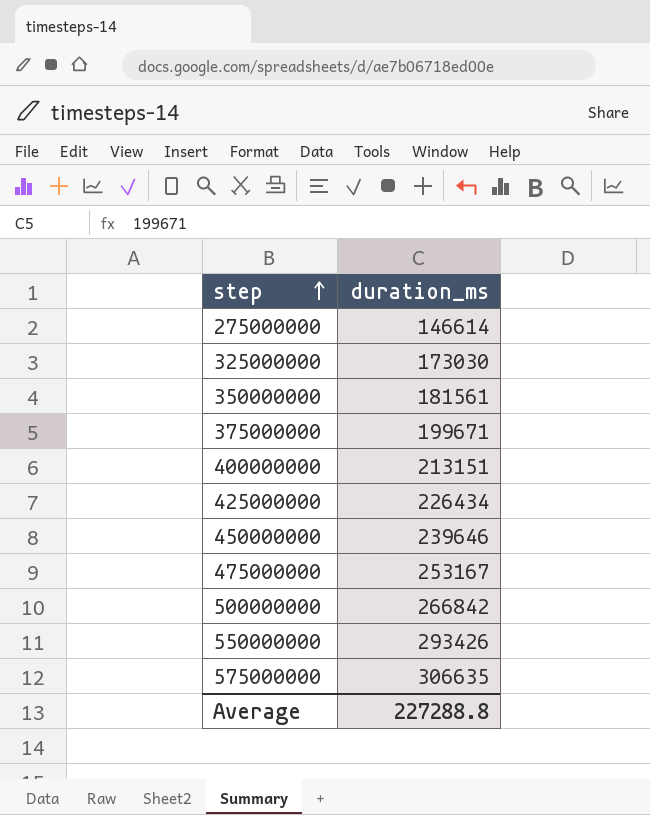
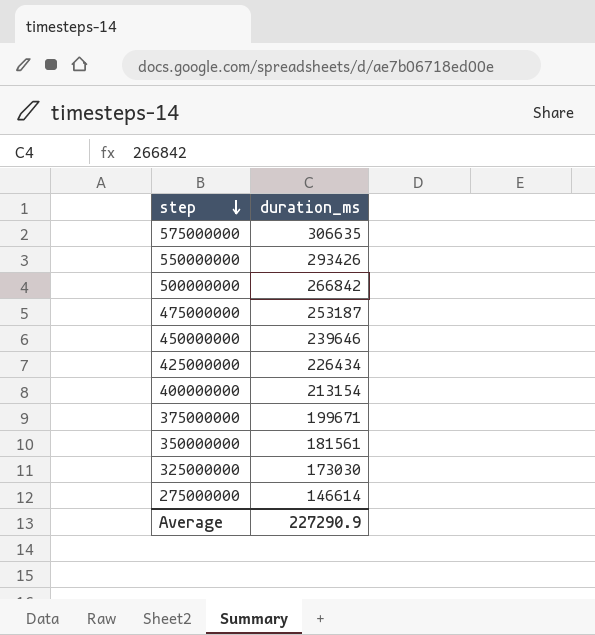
row order: step ascending -> step descending
475000000 | duration_ms: 253167 -> 253187
400000000 | duration_ms: 213151 -> 213154
Average | duration_ms: 227288.8 -> 227290.9

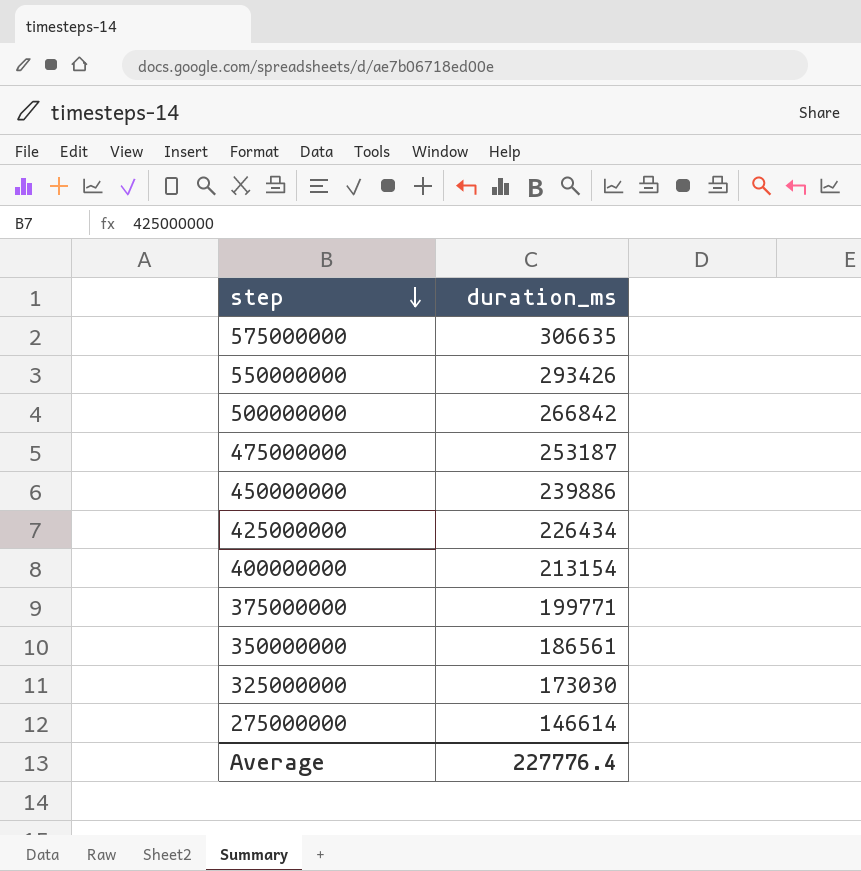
450000000 | duration_ms: 239646 -> 239886
375000000 | duration_ms: 199671 -> 199771
350000000 | duration_ms: 181561 -> 186561
Average | duration_ms: 227290.9 -> 227776.4

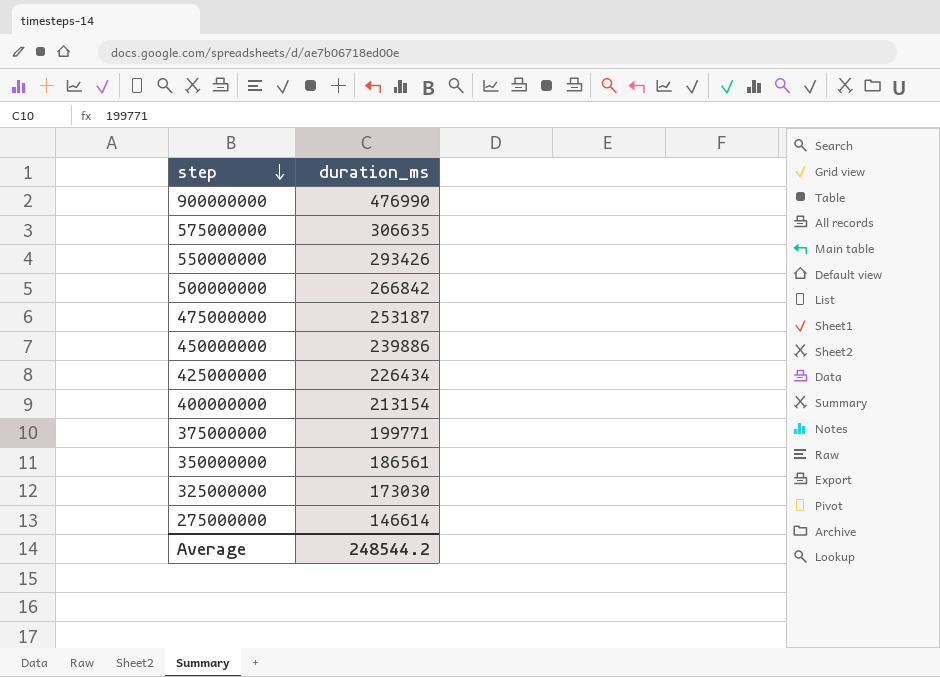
row 900000000: none -> 476990
Average | duration_ms: 227776.4 -> 248544.2

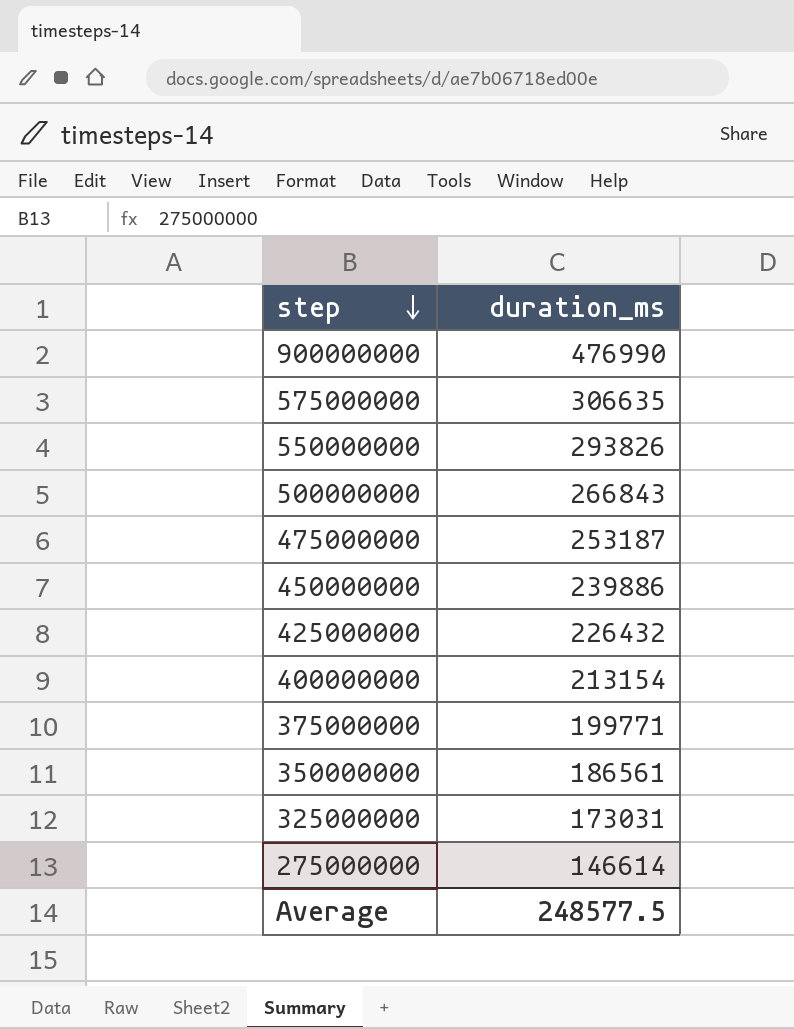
550000000 | duration_ms: 293426 -> 293826
500000000 | duration_ms: 266842 -> 266843
425000000 | duration_ms: 226434 -> 226432
325000000 | duration_ms: 173030 -> 173031
Average | duration_ms: 248544.2 -> 248577.5

